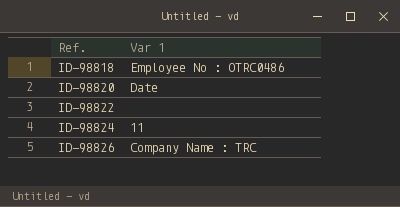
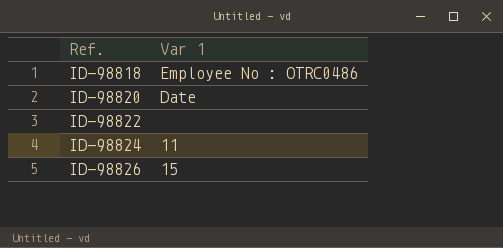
ID-98826 | Var 1: Company Name : TRC -> 15

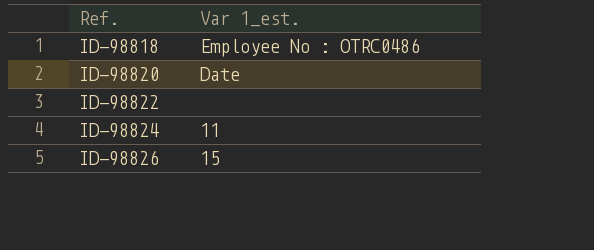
column name: Var 1 -> Var 1_est.

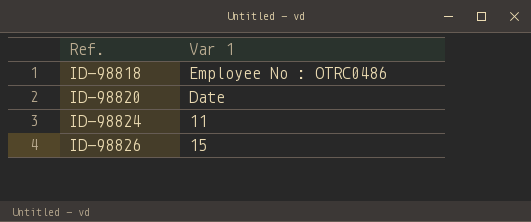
column name: Var 1_est. -> Var 1
row ID-98822: none -> none

